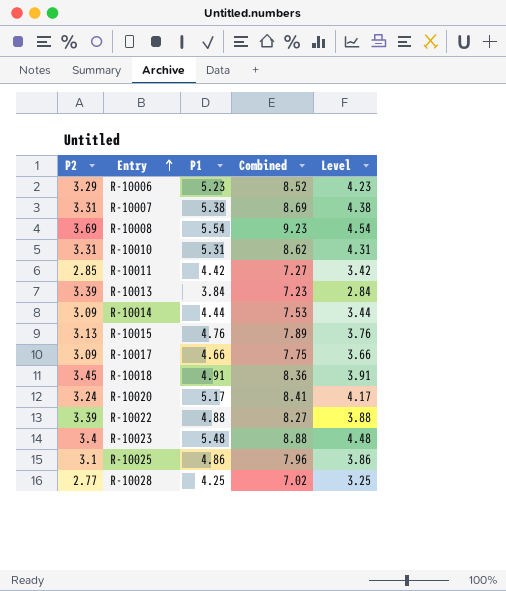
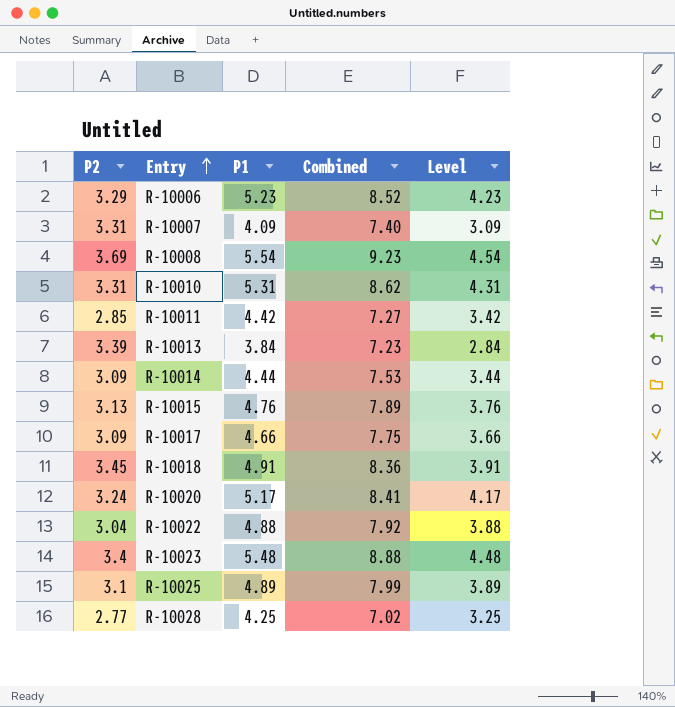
R-10007 | P1: 5.38 -> 4.09
R-10007 | Combined: 8.69 -> 7.40
R-10007 | Level: 4.38 -> 3.09
R-10022 | P2: 3.39 -> 3.04
R-10022 | Combined: 8.27 -> 7.92
R-10025 | P1: 4.86 -> 4.89
R-10025 | Combined: 7.96 -> 7.99
R-10025 | Level: 3.86 -> 3.89

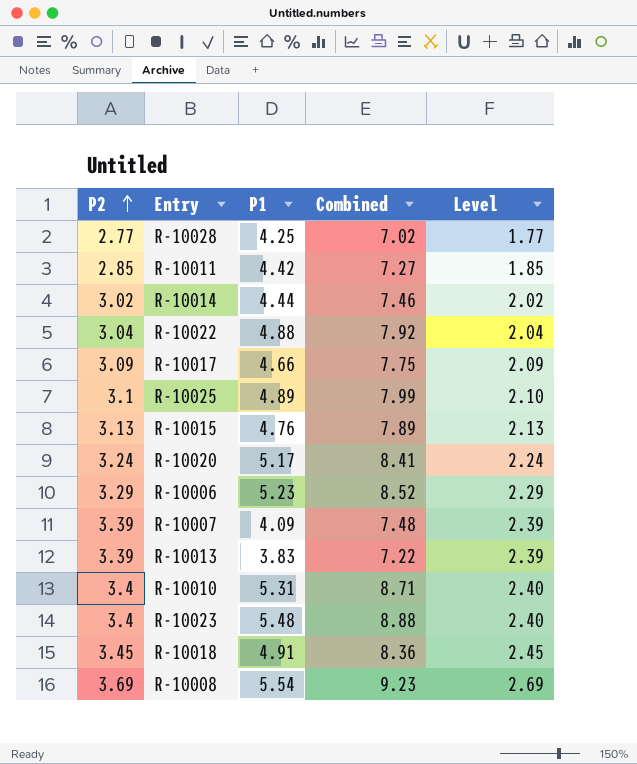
row order: Entry ascending -> P2 ascending
column Level | formula: [P1] - 1 -> [P2] - 1
R-10014 | P2: 3.09 -> 3.02
R-10014 | Combined: 7.53 -> 7.46
R-10007 | P2: 3.31 -> 3.39
R-10007 | Combined: 7.40 -> 7.48
R-10013 | P1: 3.84 -> 3.83
R-10013 | Combined: 7.23 -> 7.22
R-10010 | P2: 3.31 -> 3.4
R-10010 | Combined: 8.62 -> 8.71

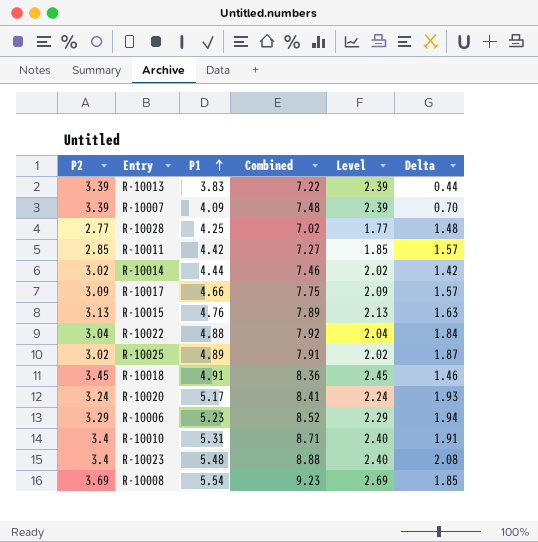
row order: P2 ascending -> P1 ascending
column Delta | formula: none -> [P1] - [P2]
R-10025 | P2: 3.1 -> 3.02
R-10025 | Combined: 7.99 -> 7.91
R-10025 | Level: 2.10 -> 2.02

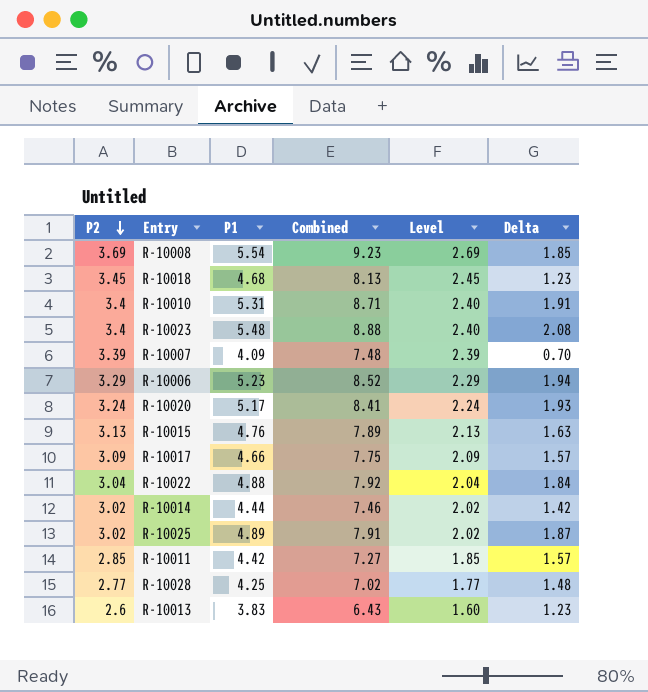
row order: P1 ascending -> P2 descending
R-10018 | P1: 4.91 -> 4.68
R-10018 | Combined: 8.36 -> 8.13
R-10018 | Delta: 1.46 -> 1.23
R-10013 | P2: 3.39 -> 2.6
R-10013 | Combined: 7.22 -> 6.43
R-10013 | Level: 2.39 -> 1.60
R-10013 | Delta: 0.44 -> 1.23

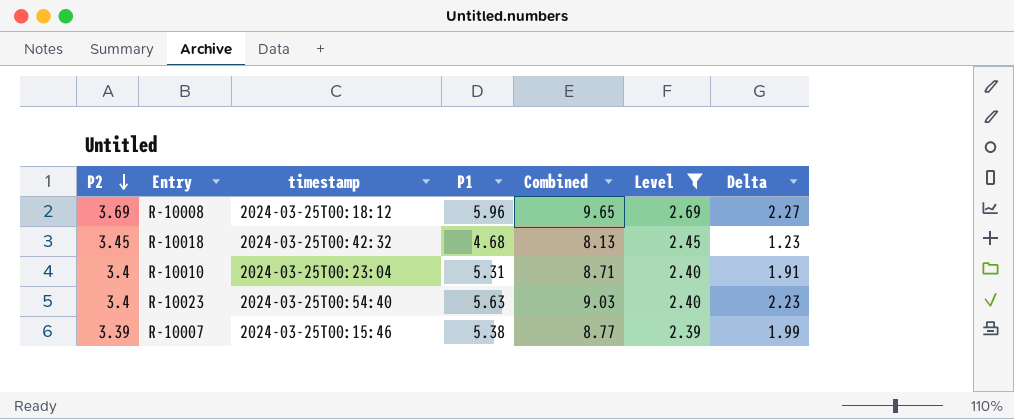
filter: none -> Level >= 2.39
column timestamp | position: none -> 3
R-10008 | P1: 5.54 -> 5.96
R-10008 | Combined: 9.23 -> 9.65
R-10008 | Delta: 1.85 -> 2.27
R-10023 | P1: 5.48 -> 5.63
R-10023 | Combined: 8.88 -> 9.03
R-10023 | Delta: 2.08 -> 2.23
R-10007 | P1: 4.09 -> 5.38
R-10007 | Combined: 7.48 -> 8.77
R-10007 | Delta: 0.70 -> 1.99

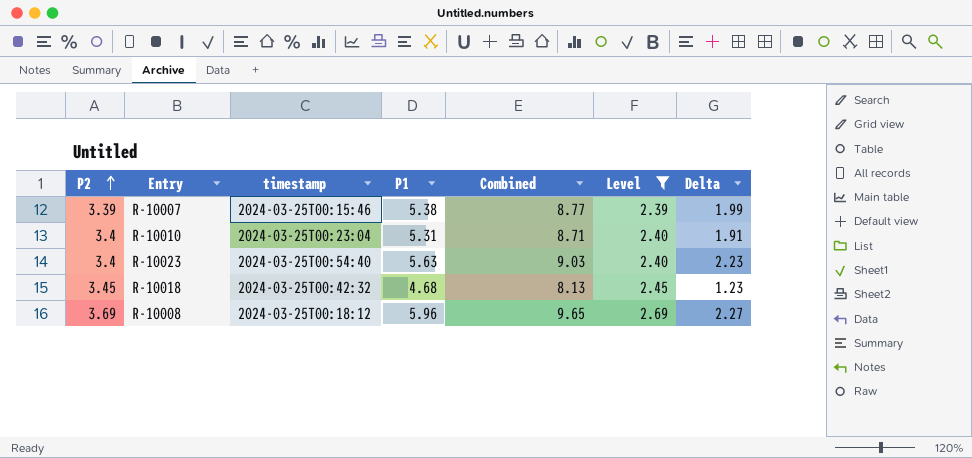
row order: P2 descending -> P2 ascending

